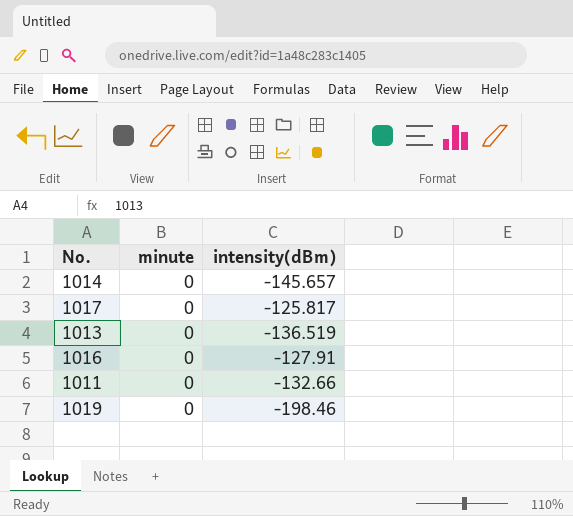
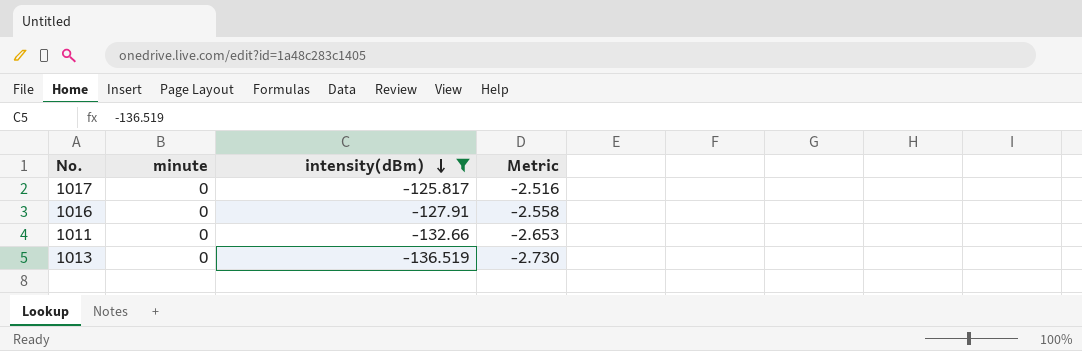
filter: none -> intensity(dBm) >= -136.519
row order: none -> intensity(dBm) descending
column Metric | formula: none -> [intensity(dBm)] * 0.02

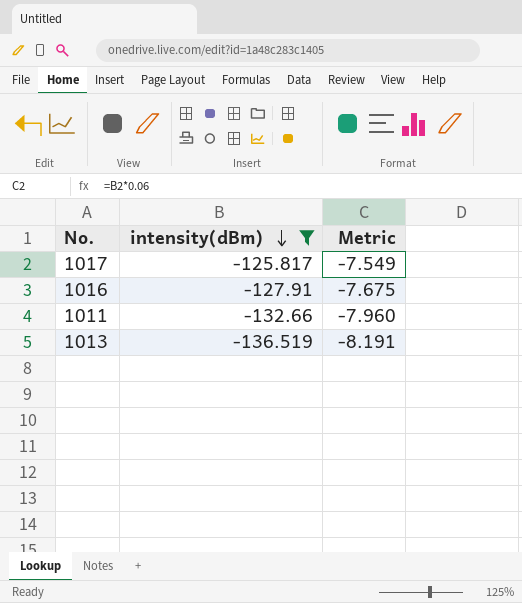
column minute | position: 2 -> none
column Metric | formula: [intensity(dBm)] * 0.02 -> [intensity(dBm)] * 0.06

